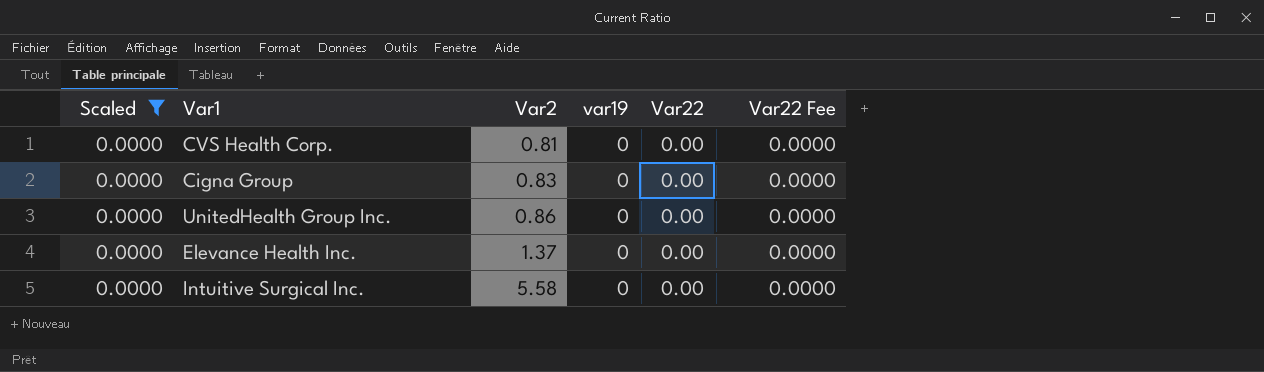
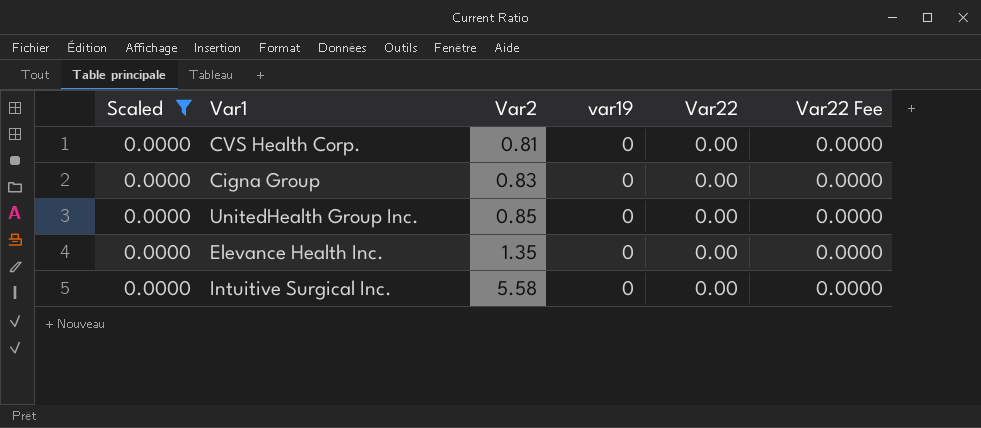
UnitedHealth Group Inc. | Var2: 0.86 -> 0.85
Elevance Health Inc. | Var2: 1.37 -> 1.35

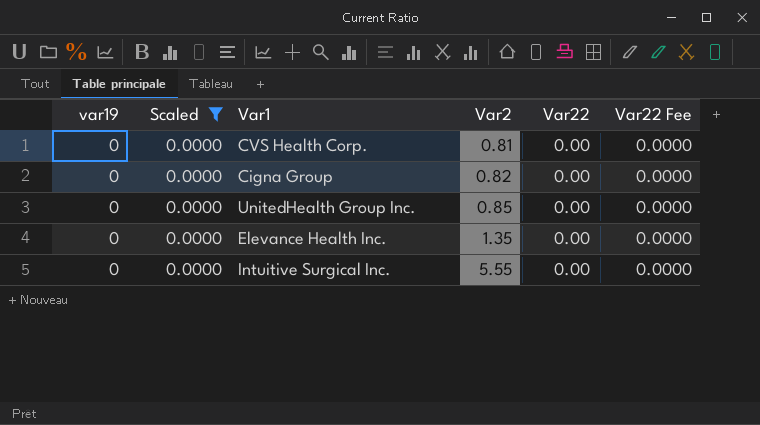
column var19 | position: 4 -> 1
Cigna Group | Var2: 0.83 -> 0.82
Intuitive Surgical Inc. | Var2: 5.58 -> 5.55

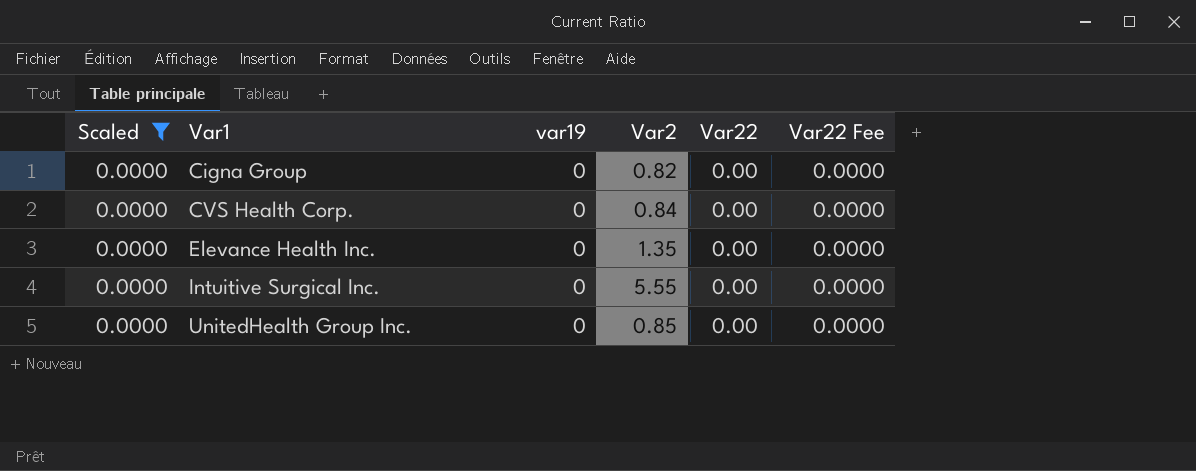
row order: Var2 ascending -> Var1 ascending
column var19 | position: 1 -> 3
CVS Health Corp. | Var2: 0.81 -> 0.84

